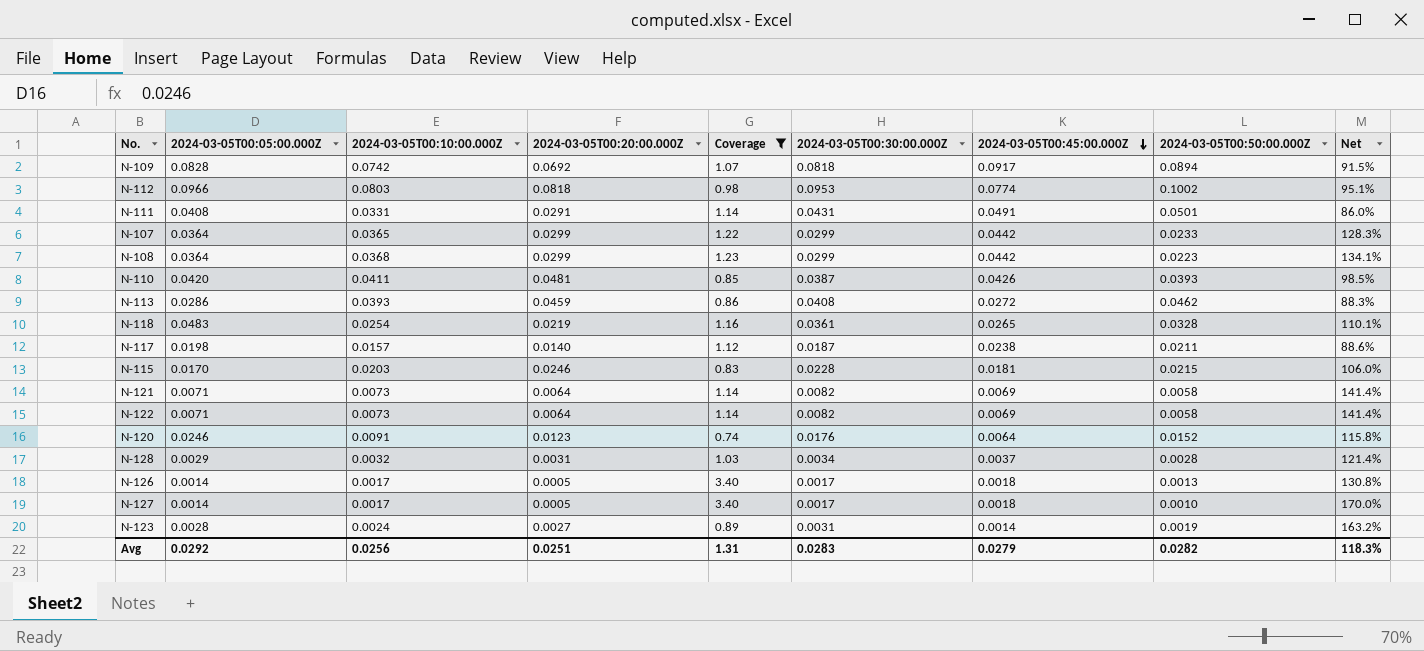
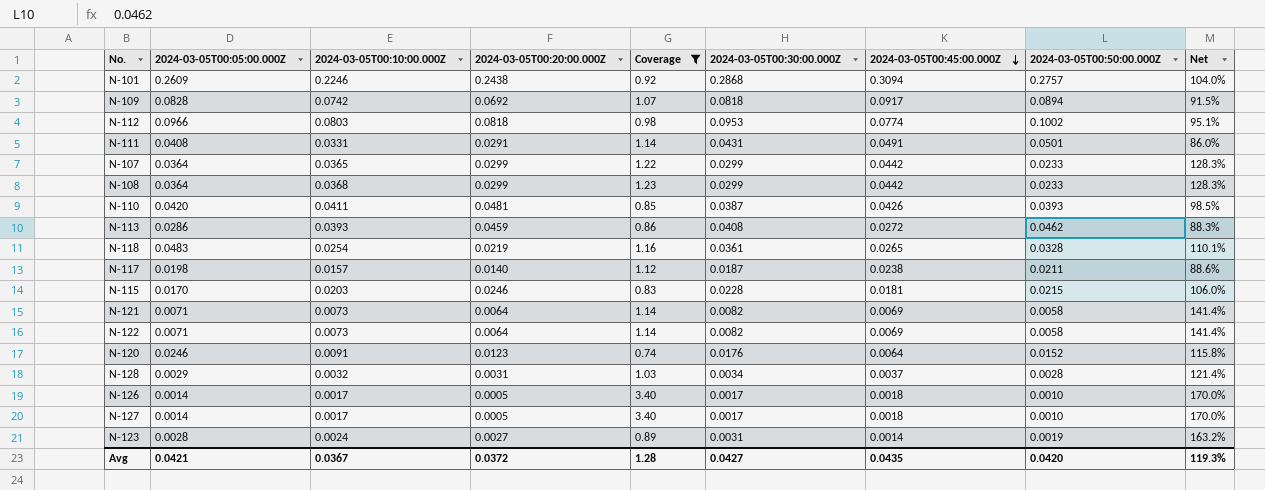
row N-101: none -> 0.2609 | 0.2246 | 0.2438 | 0.92 | 0.2868 | 0.3094 | 0.2757 | 104.0%
N-108 | 2024-03-05T00:50:00.000Z: 0.0223 -> 0.0233
N-108 | Net: 134.1% -> 128.3%
N-126 | 2024-03-05T00:50:00.000Z: 0.0013 -> 0.0010
N-126 | Net: 130.8% -> 170.0%
Avg | 2024-03-05T00:05:00.000Z: 0.0292 -> 0.0421
Avg | 2024-03-05T00:10:00.000Z: 0.0256 -> 0.0367
Avg | 2024-03-05T00:20:00.000Z: 0.0251 -> 0.0372
Avg | Coverage: 1.31 -> 1.28
Avg | 2024-03-05T00:30:00.000Z: 0.0283 -> 0.0427
Avg | 2024-03-05T00:45:00.000Z: 0.0279 -> 0.0435
Avg | 2024-03-05T00:50:00.000Z: 0.0282 -> 0.0420
Avg | Net: 118.3% -> 119.3%

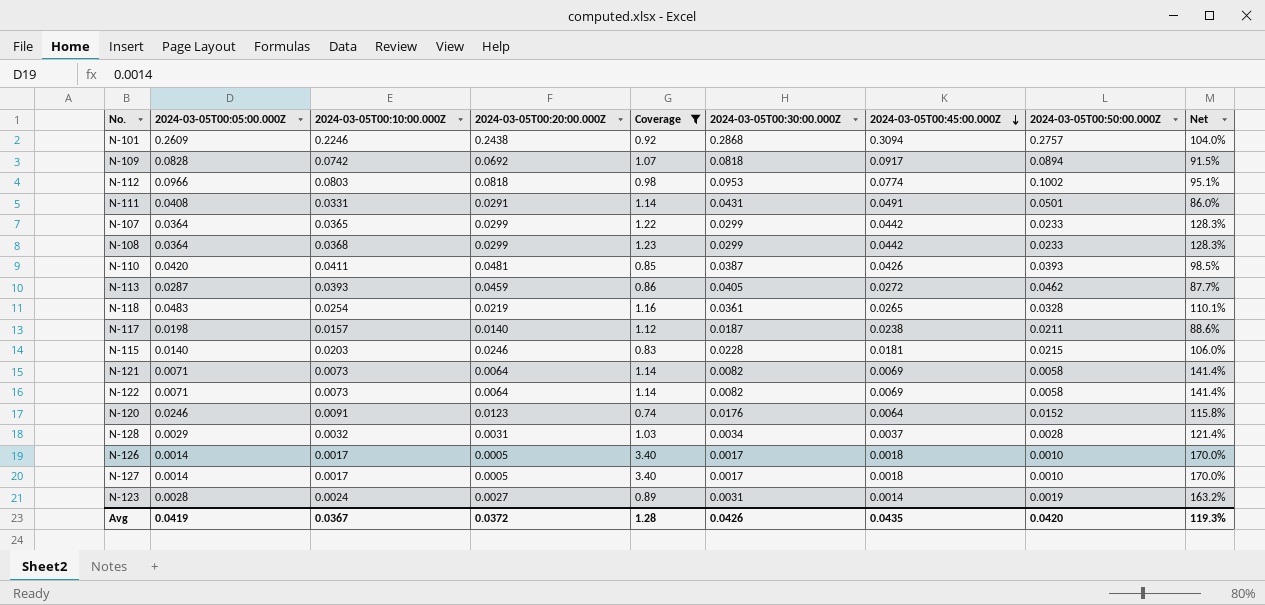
N-113 | 2024-03-05T00:05:00.000Z: 0.0286 -> 0.0287
N-113 | 2024-03-05T00:30:00.000Z: 0.0408 -> 0.0405
N-113 | Net: 88.3% -> 87.7%
N-115 | 2024-03-05T00:05:00.000Z: 0.0170 -> 0.0140
Avg | 2024-03-05T00:05:00.000Z: 0.0421 -> 0.0419
Avg | 2024-03-05T00:30:00.000Z: 0.0427 -> 0.0426

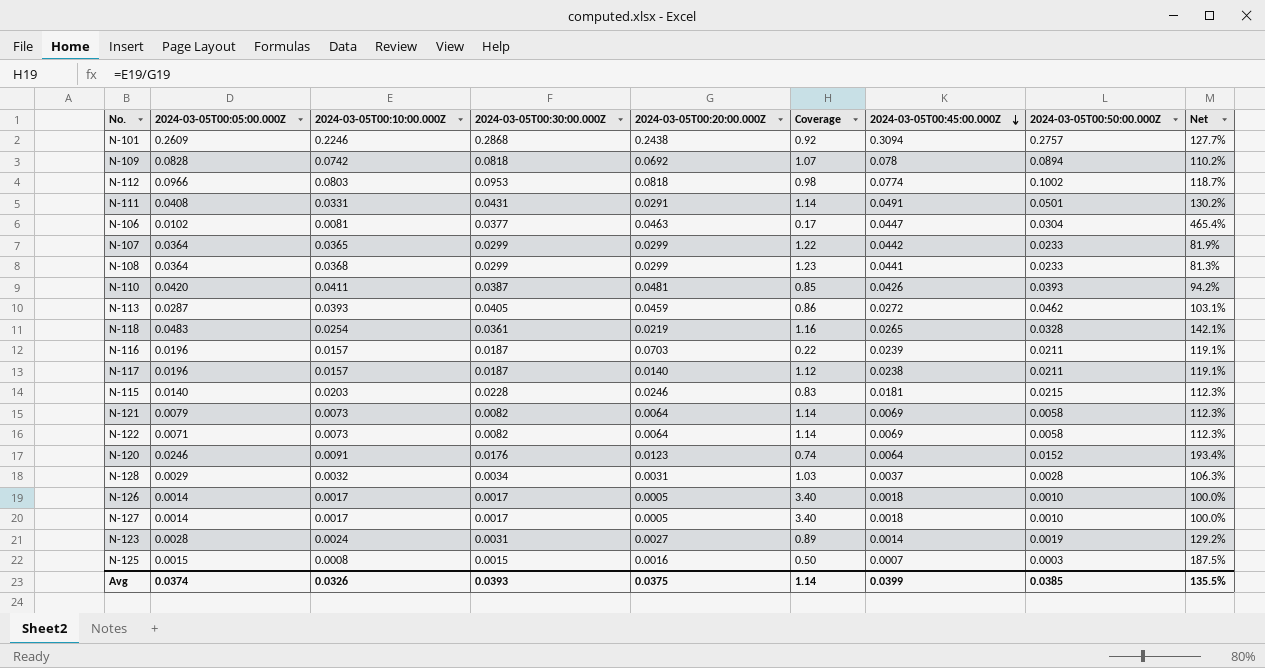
filter: Coverage >= 0.74 -> none
column 2024-03-05T00:30:00.000Z | position: 6 -> 4
column Net | formula: [2024-03-05T00:30:00.000Z] / [2024-03-05T00:50:00.000Z] -> [2024-03-05T00:30:00.000Z] / [2024-03-05T00:10:00.000Z]
N-109 | 2024-03-05T00:45:00.000Z: 0.0917 -> 0.078
N-108 | 2024-03-05T00:45:00.000Z: 0.0442 -> 0.0441
N-117 | 2024-03-05T00:05:00.000Z: 0.0198 -> 0.0196
N-121 | 2024-03-05T00:05:00.000Z: 0.0071 -> 0.0079
Avg | 2024-03-05T00:05:00.000Z: 0.0419 -> 0.0374
Avg | 2024-03-05T00:10:00.000Z: 0.0367 -> 0.0326
Avg | 2024-03-05T00:30:00.000Z: 0.0426 -> 0.0393
Avg | 2024-03-05T00:20:00.000Z: 0.0372 -> 0.0375
Avg | Coverage: 1.28 -> 1.14
Avg | 2024-03-05T00:45:00.000Z: 0.0435 -> 0.0399
Avg | 2024-03-05T00:50:00.000Z: 0.0420 -> 0.0385
Avg | Net: 119.3% -> 135.5%

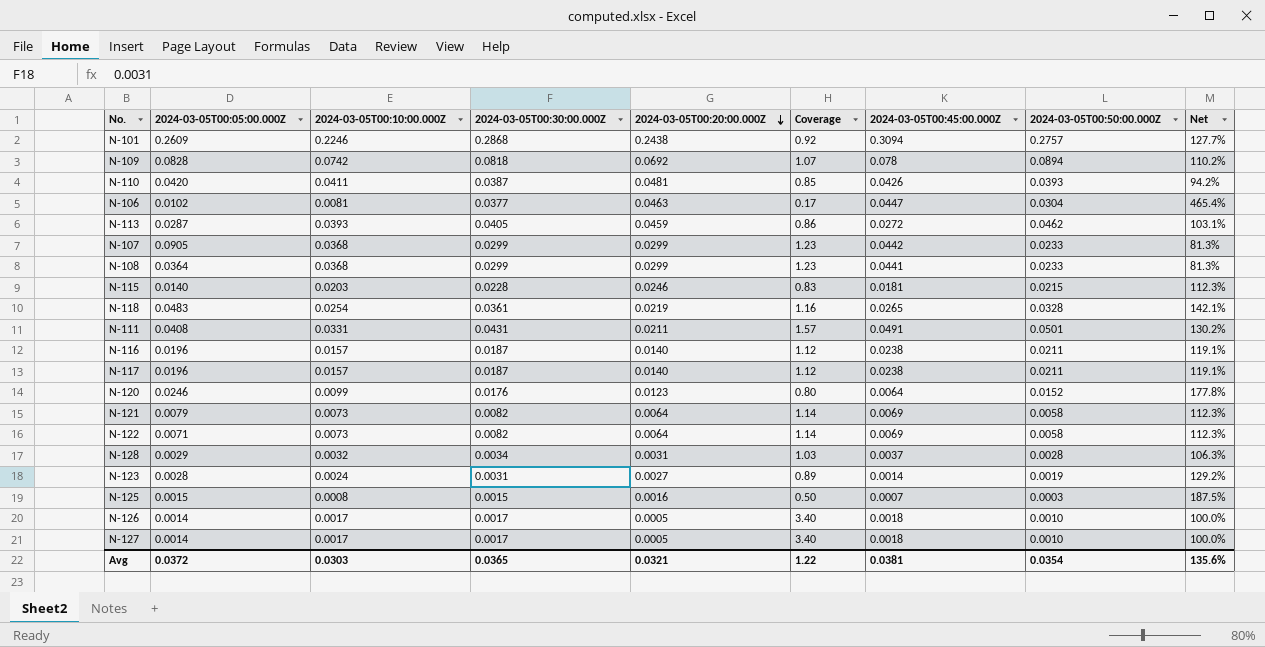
row order: 2024-03-05T00:45:00.000Z descending -> 2024-03-05T00:20:00.000Z descending
row N-112: 0.0966 | 0.0803 | 0.0953 | 0.0818 | 0.98 | 0.0774 | 0.1002 | 118.7% -> none
N-107 | 2024-03-05T00:05:00.000Z: 0.0364 -> 0.0905
N-107 | 2024-03-05T00:10:00.000Z: 0.0365 -> 0.0368
N-107 | Coverage: 1.22 -> 1.23
N-107 | Net: 81.9% -> 81.3%
N-111 | 2024-03-05T00:20:00.000Z: 0.0291 -> 0.0211
N-111 | Coverage: 1.14 -> 1.57
N-116 | 2024-03-05T00:20:00.000Z: 0.0703 -> 0.0140
N-116 | Coverage: 0.22 -> 1.12
N-116 | 2024-03-05T00:45:00.000Z: 0.0239 -> 0.0238
N-120 | 2024-03-05T00:10:00.000Z: 0.0091 -> 0.0099
N-120 | Coverage: 0.74 -> 0.80
N-120 | Net: 193.4% -> 177.8%
Avg | 2024-03-05T00:05:00.000Z: 0.0374 -> 0.0372
Avg | 2024-03-05T00:10:00.000Z: 0.0326 -> 0.0303
Avg | 2024-03-05T00:30:00.000Z: 0.0393 -> 0.0365
Avg | 2024-03-05T00:20:00.000Z: 0.0375 -> 0.0321
Avg | Coverage: 1.14 -> 1.22
Avg | 2024-03-05T00:45:00.000Z: 0.0399 -> 0.0381
Avg | 2024-03-05T00:50:00.000Z: 0.0385 -> 0.0354
Avg | Net: 135.5% -> 135.6%

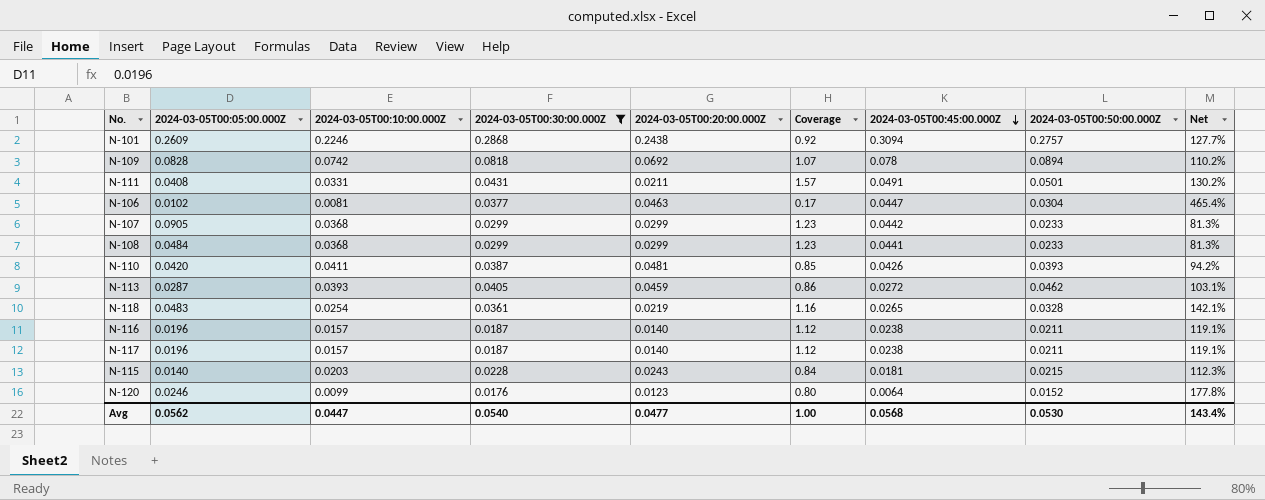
filter: none -> 2024-03-05T00:30:00.000Z >= 0.0176
row order: 2024-03-05T00:20:00.000Z descending -> 2024-03-05T00:45:00.000Z descending
N-108 | 2024-03-05T00:05:00.000Z: 0.0364 -> 0.0484
N-115 | 2024-03-05T00:20:00.000Z: 0.0246 -> 0.0243
N-115 | Coverage: 0.83 -> 0.84
Avg | 2024-03-05T00:05:00.000Z: 0.0372 -> 0.0562
Avg | 2024-03-05T00:10:00.000Z: 0.0303 -> 0.0447
Avg | 2024-03-05T00:30:00.000Z: 0.0365 -> 0.0540
Avg | 2024-03-05T00:20:00.000Z: 0.0321 -> 0.0477
Avg | Coverage: 1.22 -> 1.00
Avg | 2024-03-05T00:45:00.000Z: 0.0381 -> 0.0568
Avg | 2024-03-05T00:50:00.000Z: 0.0354 -> 0.0530
Avg | Net: 135.6% -> 143.4%

